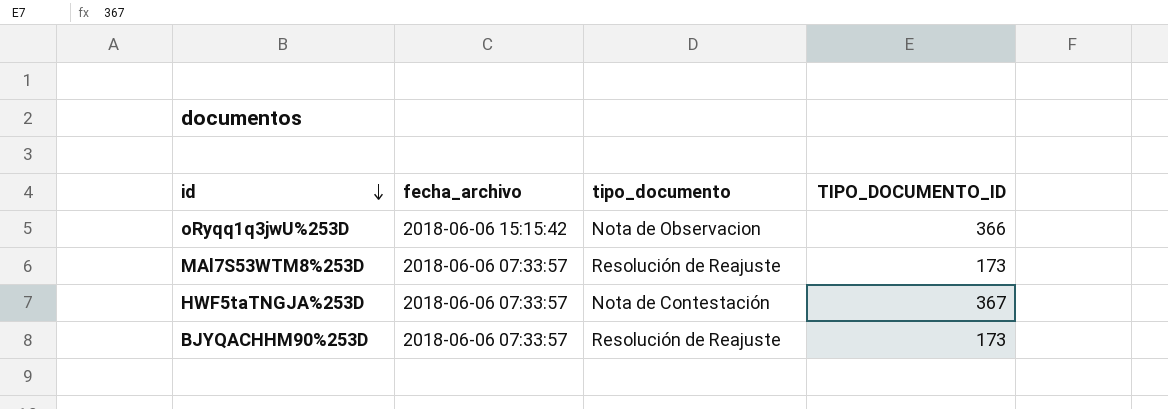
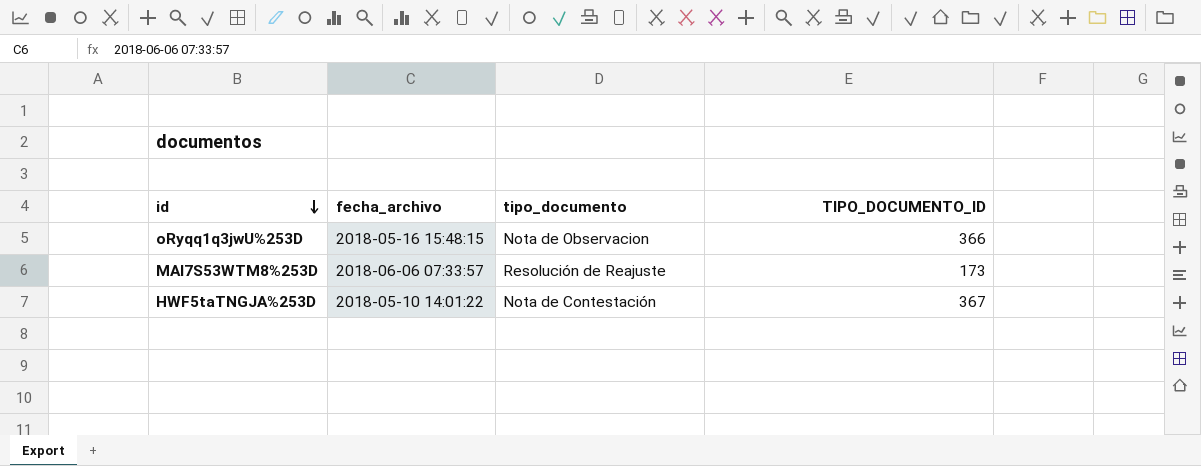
row BJYQACHHM90%253D: 2018-06-06 07:33:57 | Resolución de Reajuste | 173 -> none
oRyqq1q3jwU%253D | fecha_archivo: 2018-06-06 15:15:42 -> 2018-05-16 15:48:15
HWF5taTNGJA%253D | fecha_archivo: 2018-06-06 07:33:57 -> 2018-05-10 14:01:22

